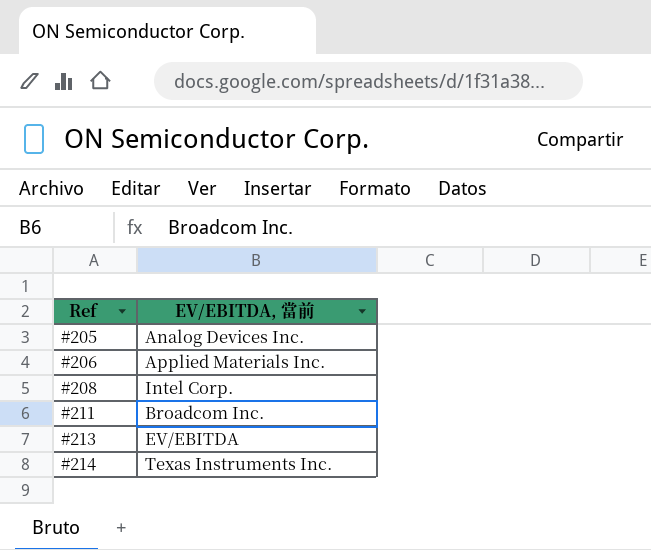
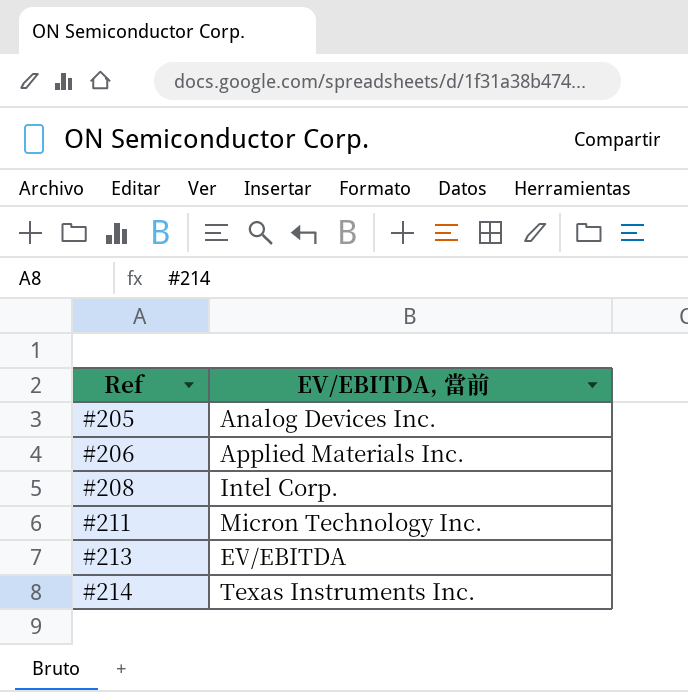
#211 | EV/EBITDA, 當前: Broadcom Inc. -> Micron Technology Inc.

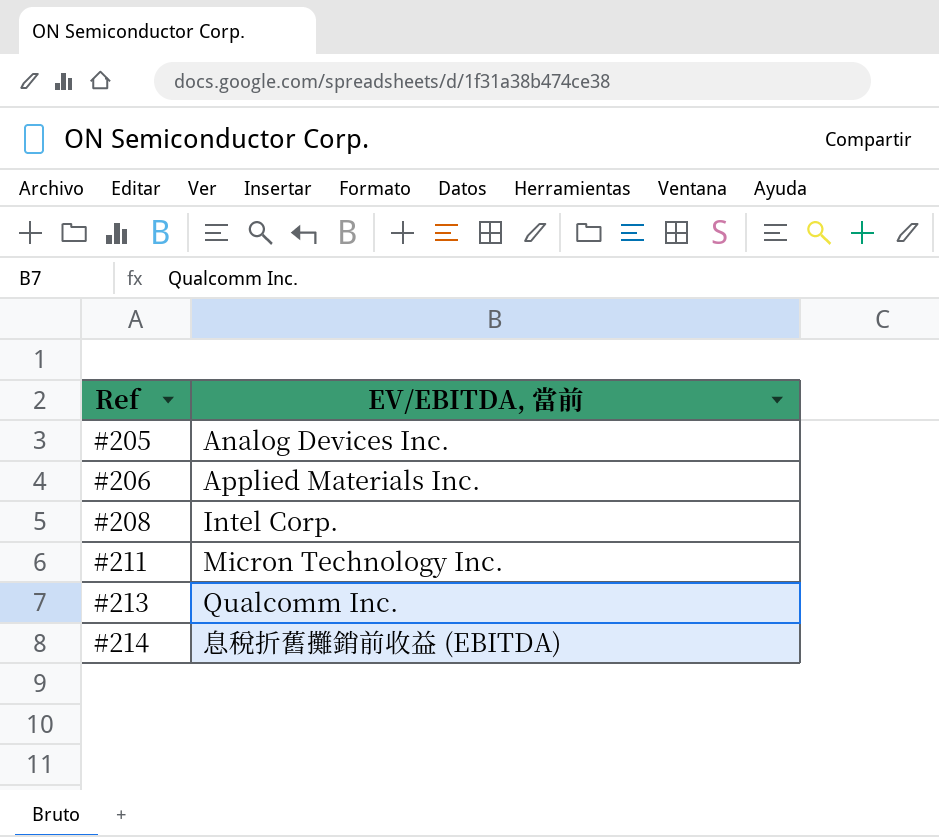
#213 | EV/EBITDA, 當前: EV/EBITDA -> Qualcomm Inc.
#214 | EV/EBITDA, 當前: Texas Instruments Inc. -> 息稅折舊攤銷前收益 (EBITDA)

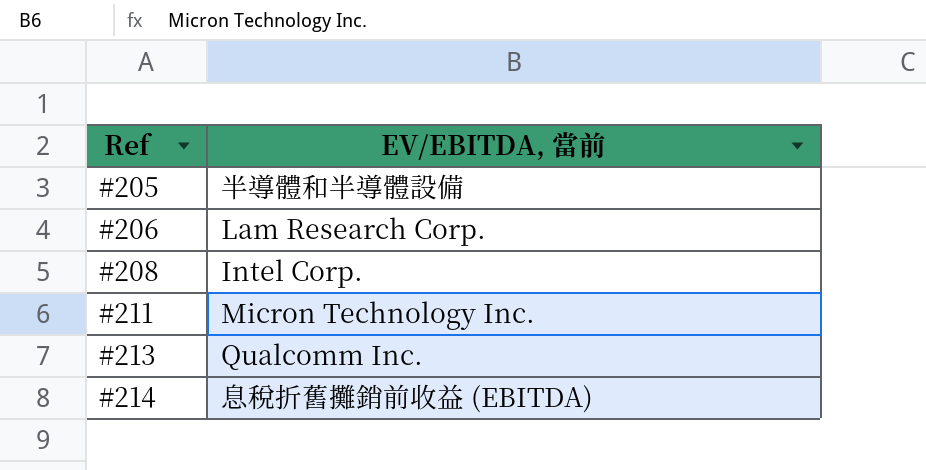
#205 | EV/EBITDA, 當前: Analog Devices Inc. -> 半導體和半導體設備
#206 | EV/EBITDA, 當前: Applied Materials Inc. -> Lam Research Corp.

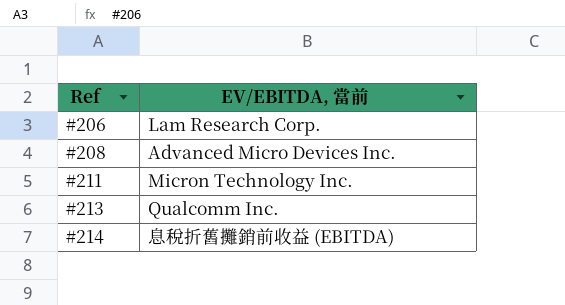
row #205: 半導體和半導體設備 -> none
#208 | EV/EBITDA, 當前: Intel Corp. -> Advanced Micro Devices Inc.

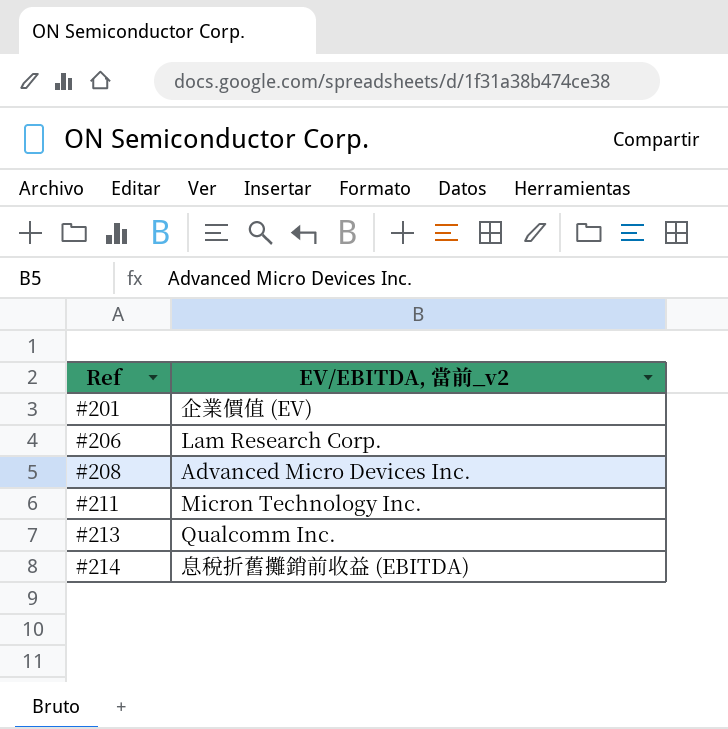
column name: EV/EBITDA, 當前 -> EV/EBITDA, 當前_v2
row #201: none -> 企業價值 (EV)

